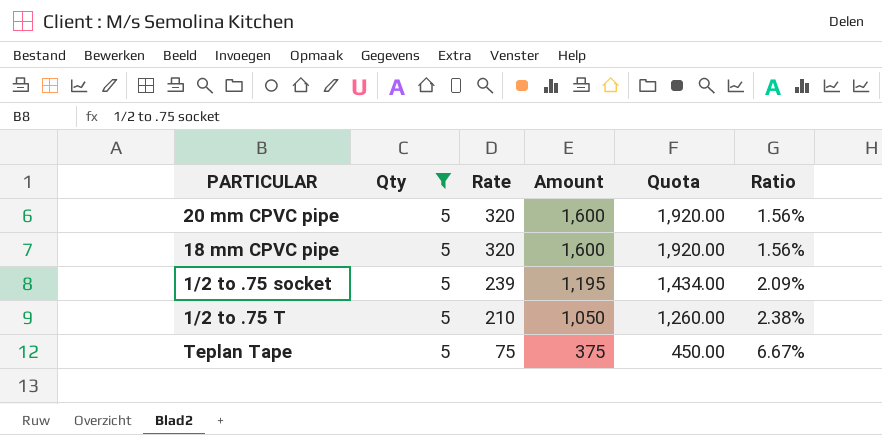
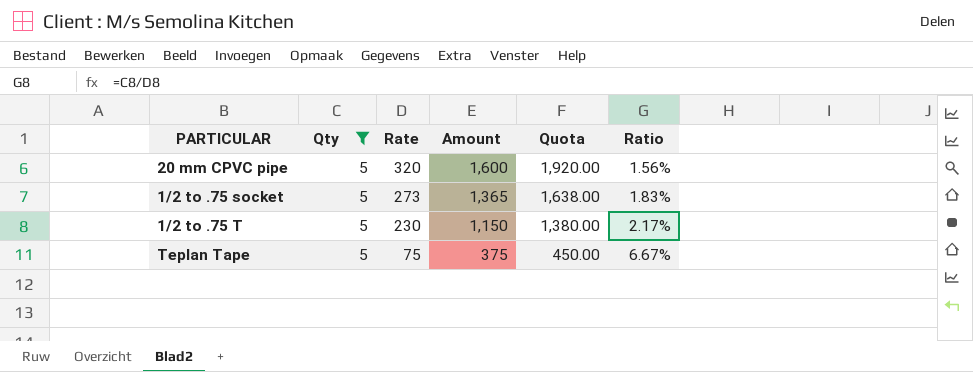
row 18 mm CPVC pipe: 5 | 320 | 1,600 | 1,920.00 | 1.56% -> none
1/2 to .75 socket | Rate: 239 -> 273
1/2 to .75 socket | Amount: 1,195 -> 1,365
1/2 to .75 socket | Quota: 1,434.00 -> 1,638.00
1/2 to .75 socket | Ratio: 2.09% -> 1.83%
1/2 to .75 T | Rate: 210 -> 230
1/2 to .75 T | Amount: 1,050 -> 1,150
1/2 to .75 T | Quota: 1,260.00 -> 1,380.00
1/2 to .75 T | Ratio: 2.38% -> 2.17%

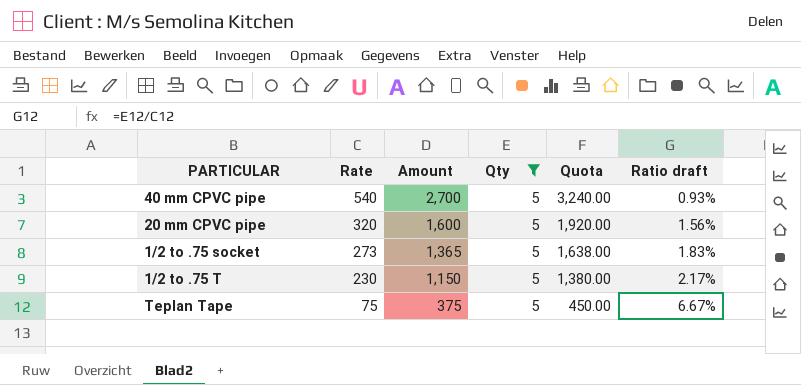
column Qty | position: 2 -> 4
column name: Ratio -> Ratio draft
row 40 mm CPVC pipe: none -> 540 | 2,700 | 5 | 3,240.00 | 0.93%

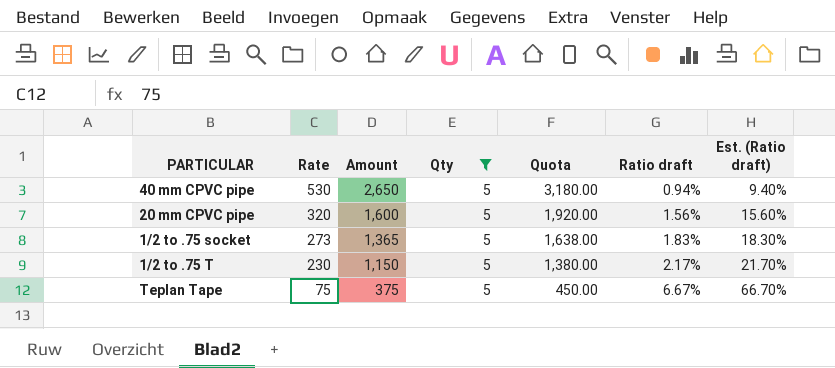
column Est. (Ratio draft) | formula: none -> [Ratio draft] * 10
40 mm CPVC pipe | Rate: 540 -> 530
40 mm CPVC pipe | Amount: 2,700 -> 2,650
40 mm CPVC pipe | Quota: 3,240.00 -> 3,180.00
40 mm CPVC pipe | Ratio draft: 0.93% -> 0.94%

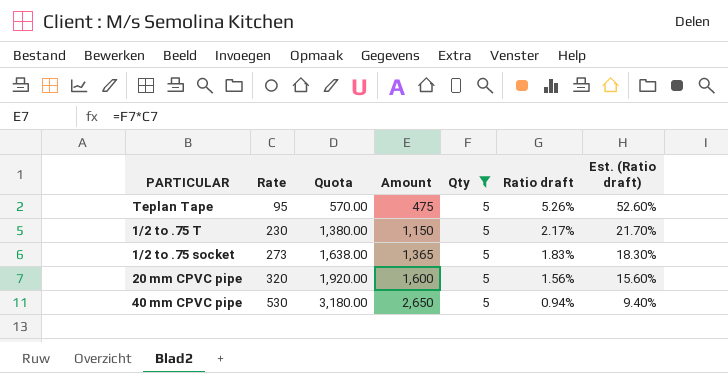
row order: Rate descending -> Rate ascending
column Quota | position: 5 -> 3
Teplan Tape | Rate: 75 -> 95
Teplan Tape | Quota: 450.00 -> 570.00
Teplan Tape | Amount: 375 -> 475
Teplan Tape | Ratio draft: 6.67% -> 5.26%
Teplan Tape | Est. (Ratio draft): 66.70% -> 52.60%

